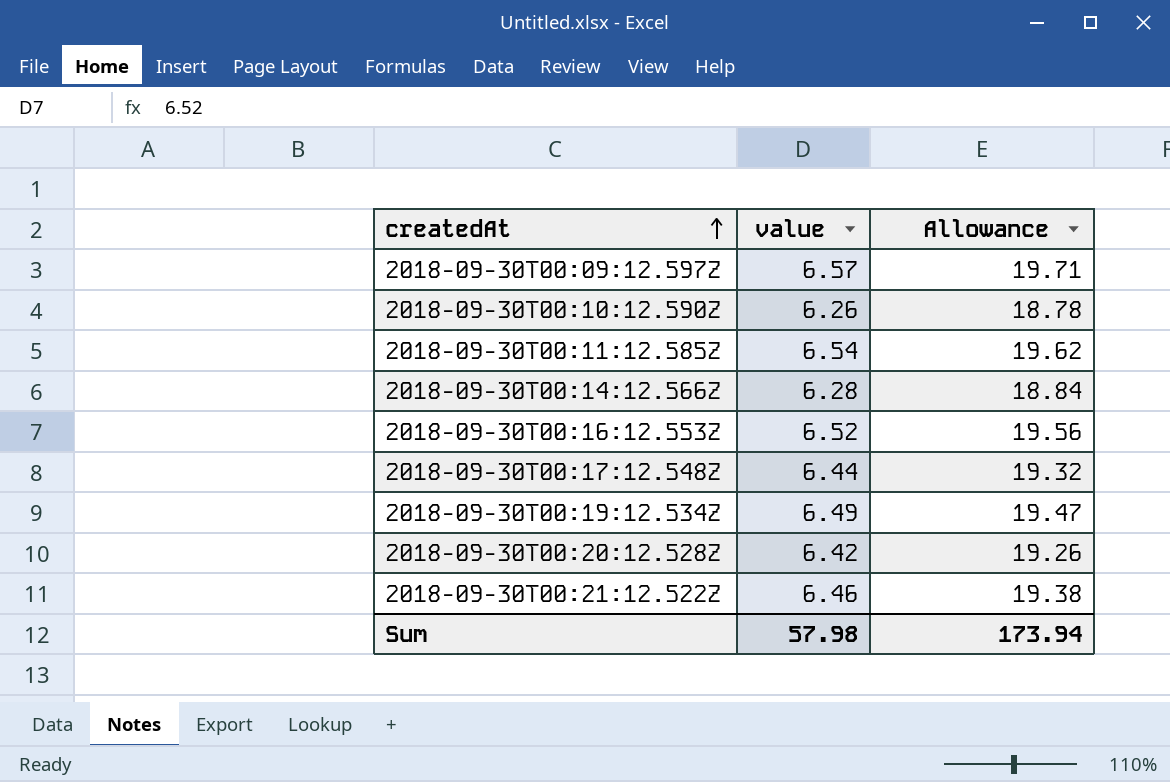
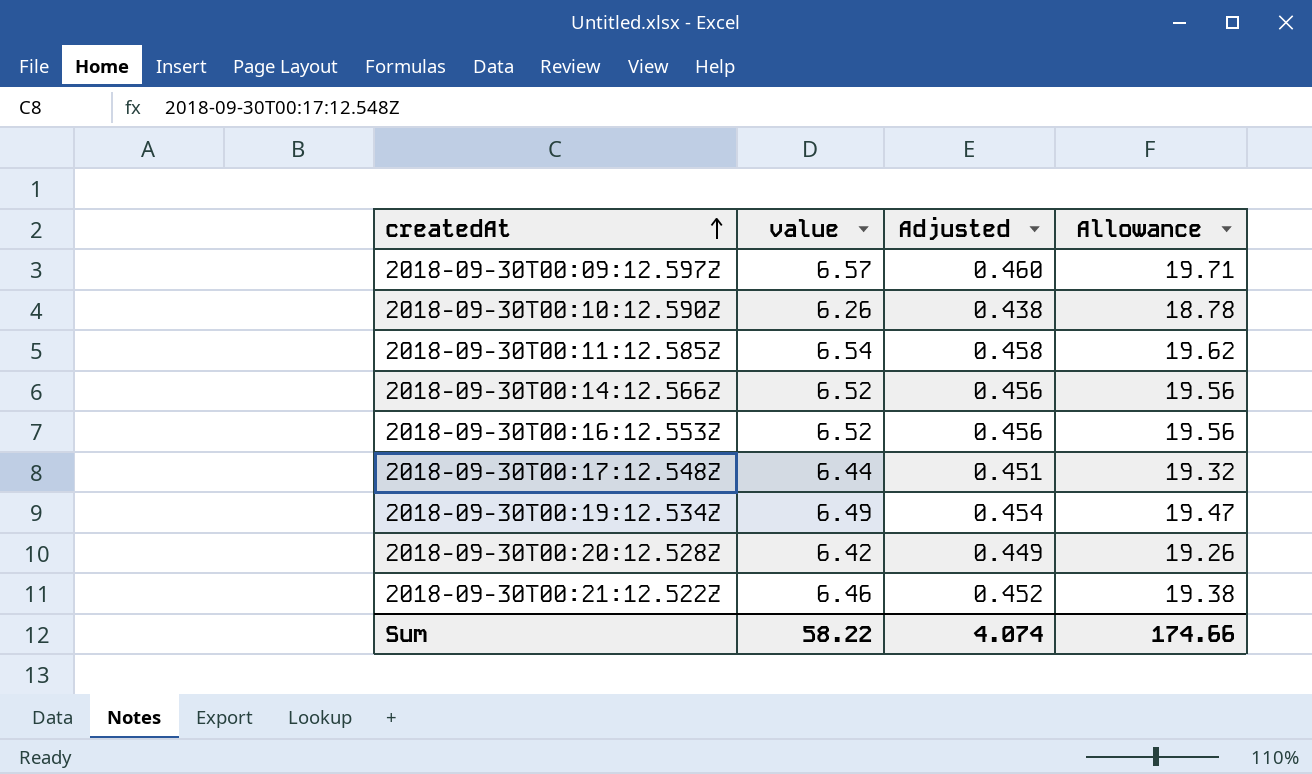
column Adjusted | formula: none -> [value] * 0.07
2018-09-30T00:14:12.566Z | value: 6.28 -> 6.52
2018-09-30T00:14:12.566Z | Allowance: 18.84 -> 19.56
Sum | value: 57.98 -> 58.22
Sum | Allowance: 173.94 -> 174.66

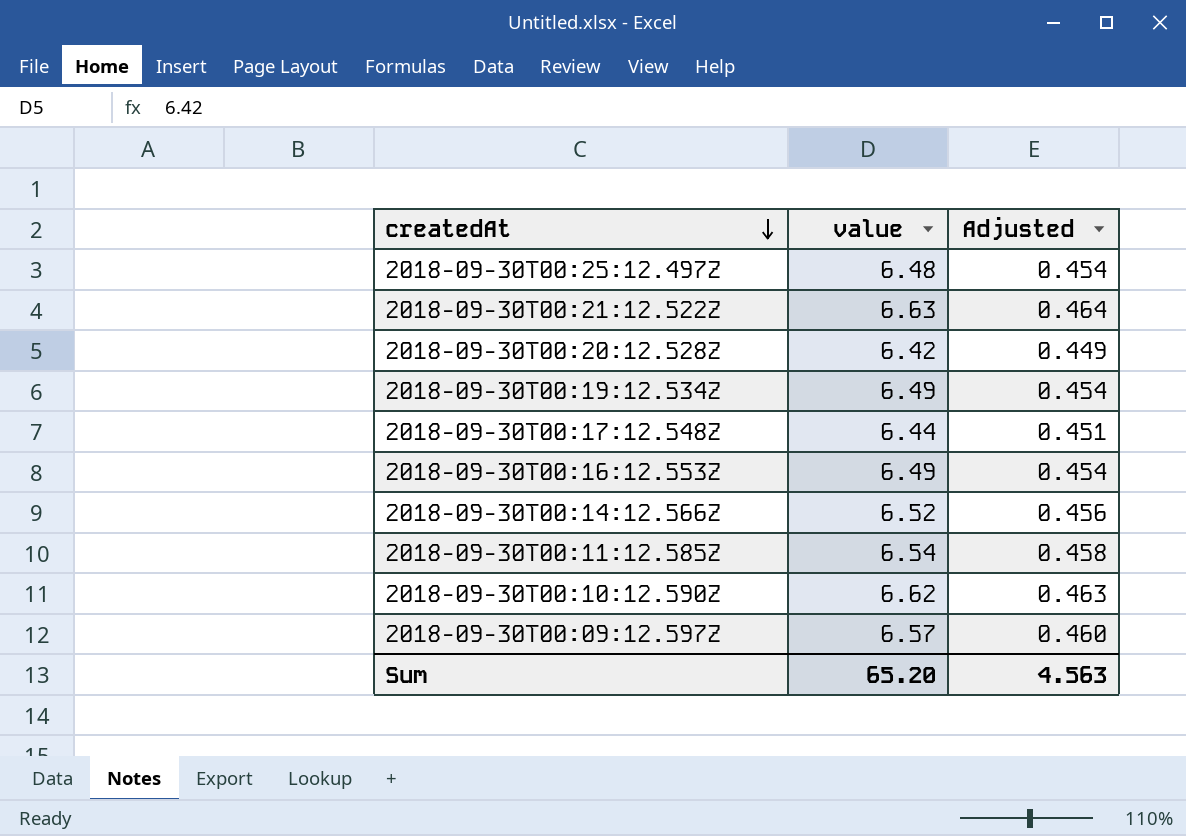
row order: createdAt ascending -> createdAt descending
column Allowance | formula: [value] * 3 -> none
row 2018-09-30T00:25:12.497Z: none -> 6.48 | 0.454
2018-09-30T00:21:12.522Z | value: 6.46 -> 6.63
2018-09-30T00:21:12.522Z | Adjusted: 0.452 -> 0.464
2018-09-30T00:16:12.553Z | value: 6.52 -> 6.49
2018-09-30T00:16:12.553Z | Adjusted: 0.456 -> 0.454
2018-09-30T00:10:12.590Z | value: 6.26 -> 6.62
2018-09-30T00:10:12.590Z | Adjusted: 0.438 -> 0.463
Sum | value: 58.22 -> 65.20
Sum | Adjusted: 4.074 -> 4.563

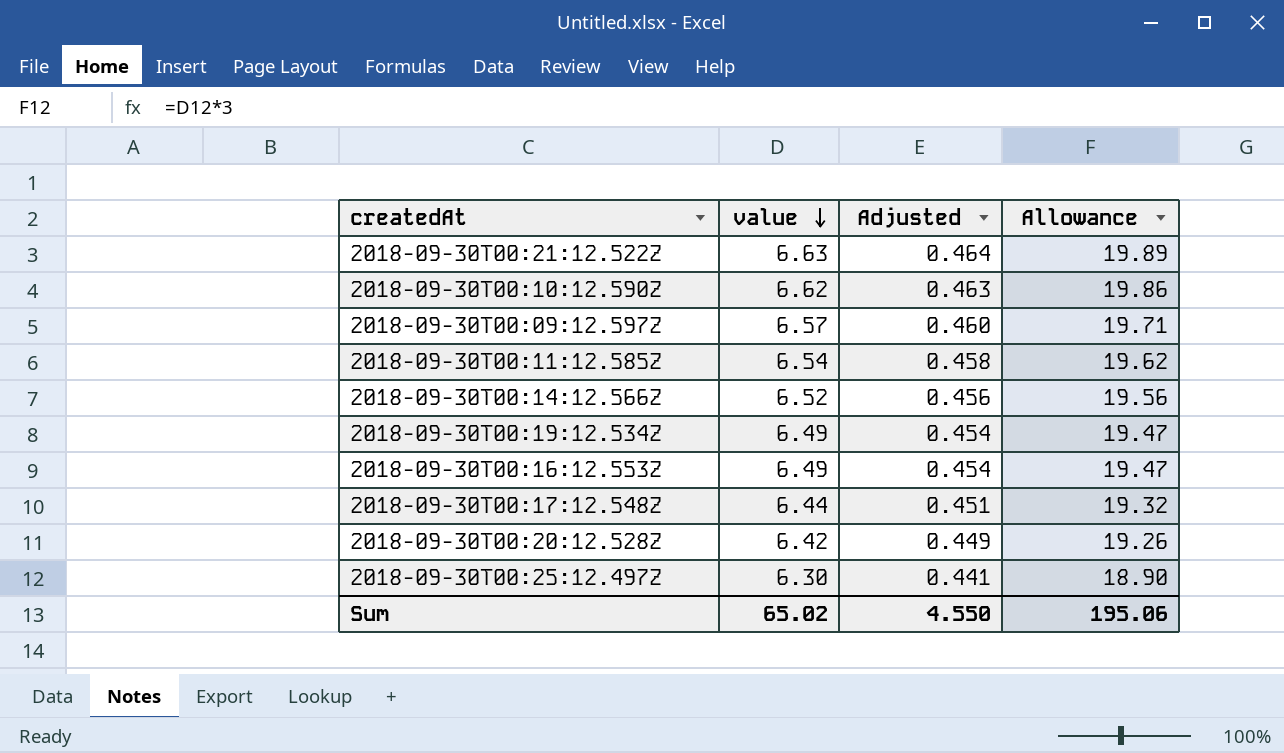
row order: createdAt descending -> value descending
column Allowance | formula: none -> [value] * 3
2018-09-30T00:25:12.497Z | value: 6.48 -> 6.30
2018-09-30T00:25:12.497Z | Adjusted: 0.454 -> 0.441
Sum | value: 65.20 -> 65.02
Sum | Adjusted: 4.563 -> 4.550

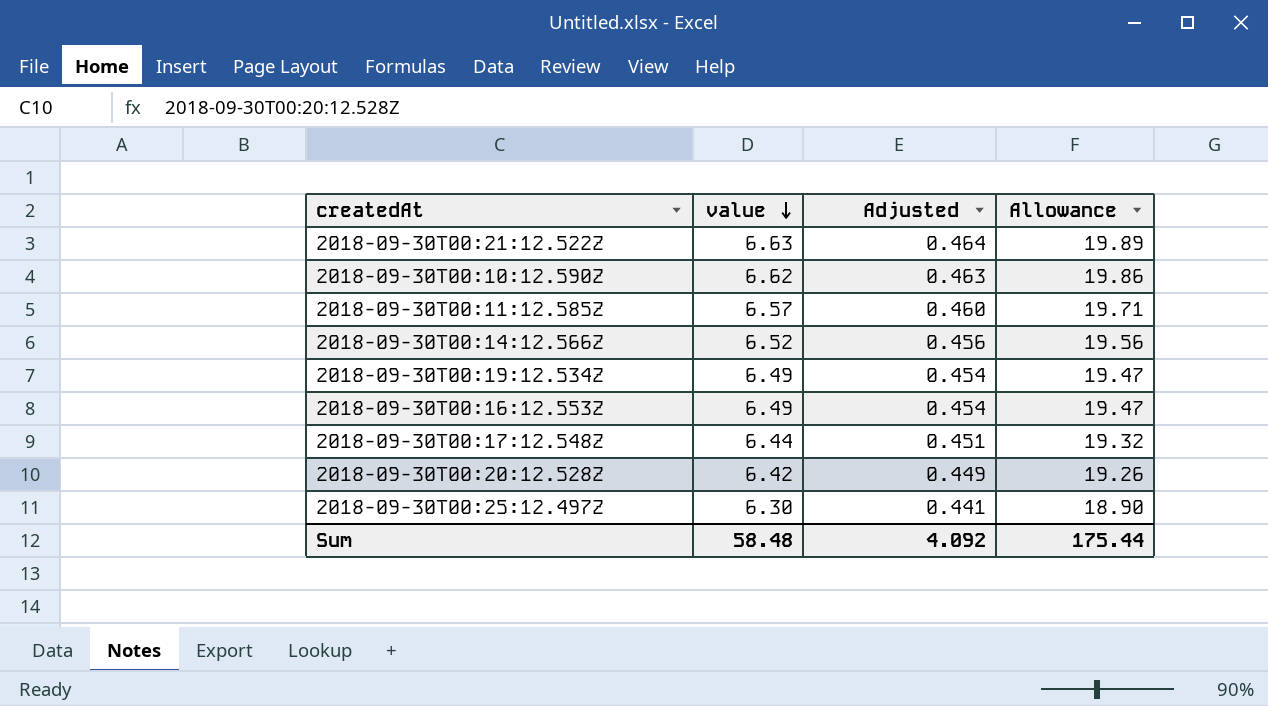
row 2018-09-30T00:09:12.597Z: 6.57 | 0.460 | 19.71 -> none
2018-09-30T00:11:12.585Z | value: 6.54 -> 6.57
2018-09-30T00:11:12.585Z | Adjusted: 0.458 -> 0.460
2018-09-30T00:11:12.585Z | Allowance: 19.62 -> 19.71
Sum | value: 65.02 -> 58.48
Sum | Adjusted: 4.550 -> 4.092
Sum | Allowance: 195.06 -> 175.44

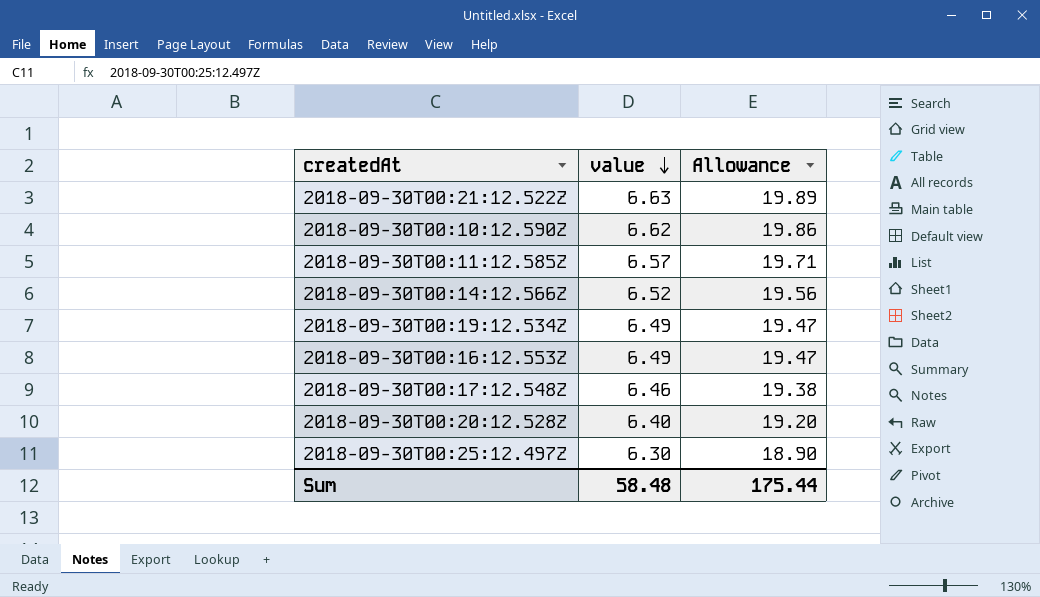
column Adjusted | formula: [value] * 0.07 -> none
2018-09-30T00:17:12.548Z | value: 6.44 -> 6.46
2018-09-30T00:17:12.548Z | Allowance: 19.32 -> 19.38
2018-09-30T00:20:12.528Z | value: 6.42 -> 6.40
2018-09-30T00:20:12.528Z | Allowance: 19.26 -> 19.20

